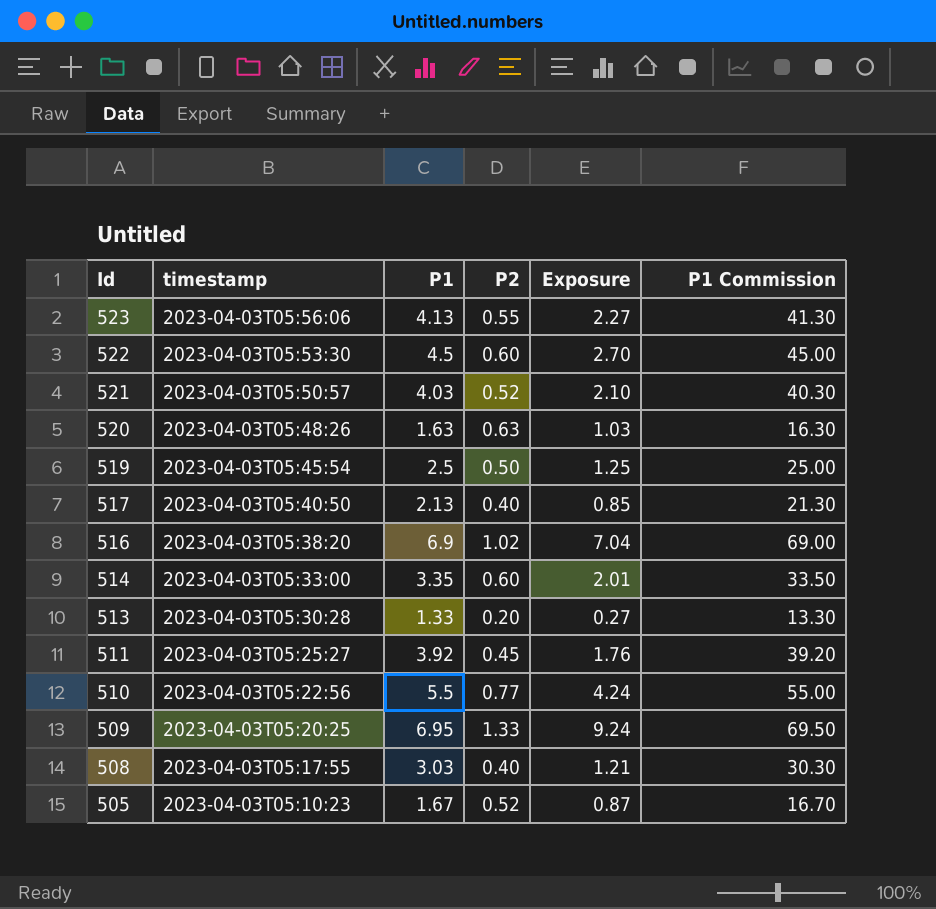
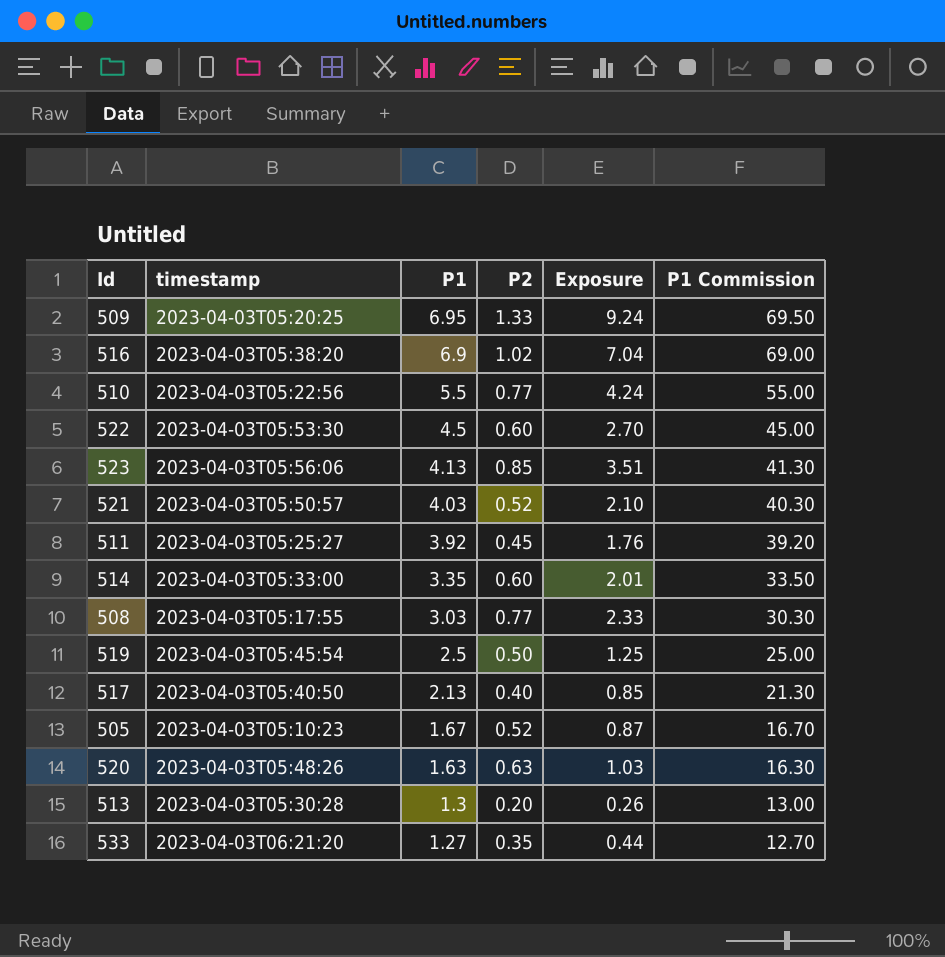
row order: Id descending -> P1 descending
523 | P2: 0.55 -> 0.85
523 | Exposure: 2.27 -> 3.51
508 | P2: 0.40 -> 0.77
508 | Exposure: 1.21 -> 2.33
513 | P1: 1.33 -> 1.3
513 | Exposure: 0.27 -> 0.26
513 | P1 Commission: 13.30 -> 13.00
row 533: none -> 2023-04-03T06:21:20 | 1.27 | 0.35 | 0.44 | 12.70

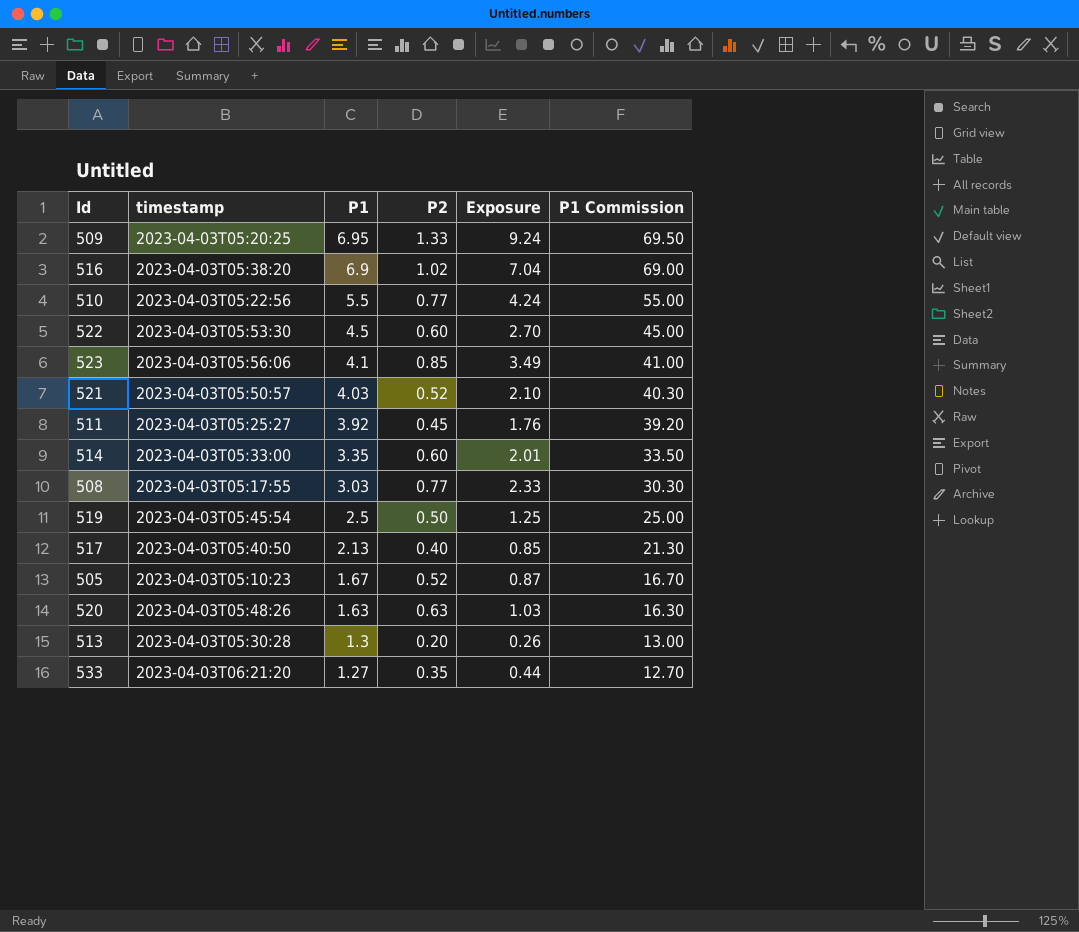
523 | P1: 4.13 -> 4.1
523 | Exposure: 3.51 -> 3.49
523 | P1 Commission: 41.30 -> 41.00

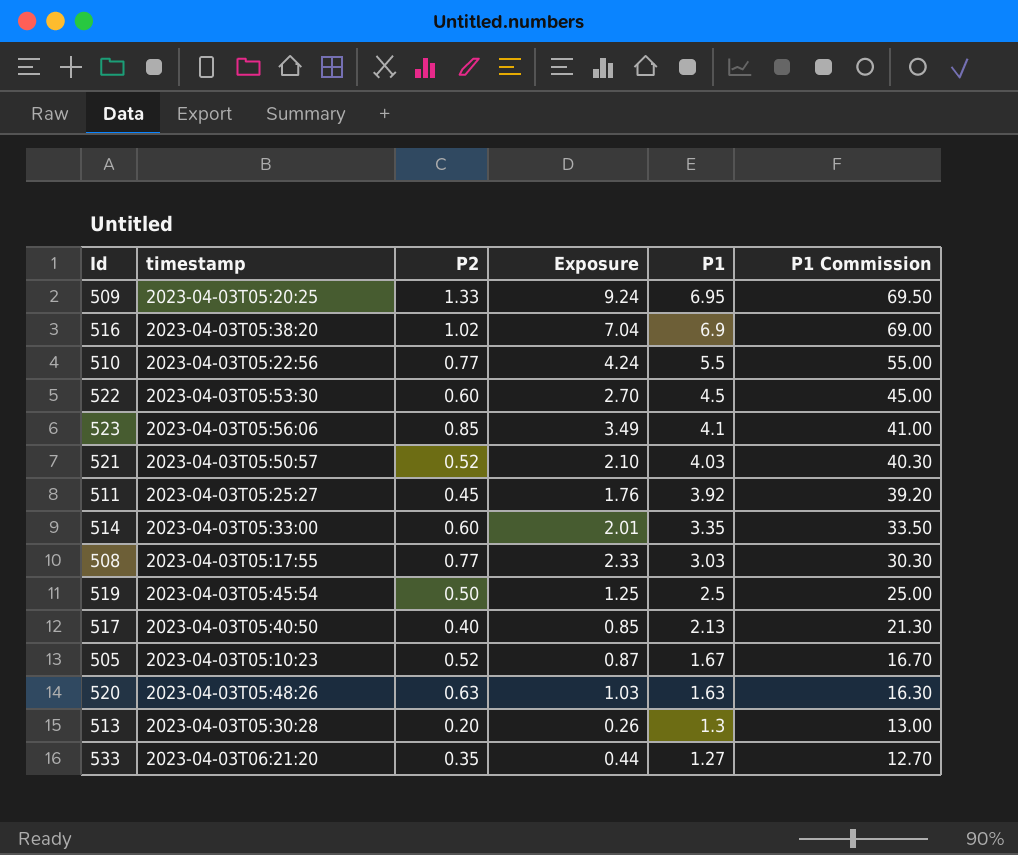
column P1 | position: 3 -> 5

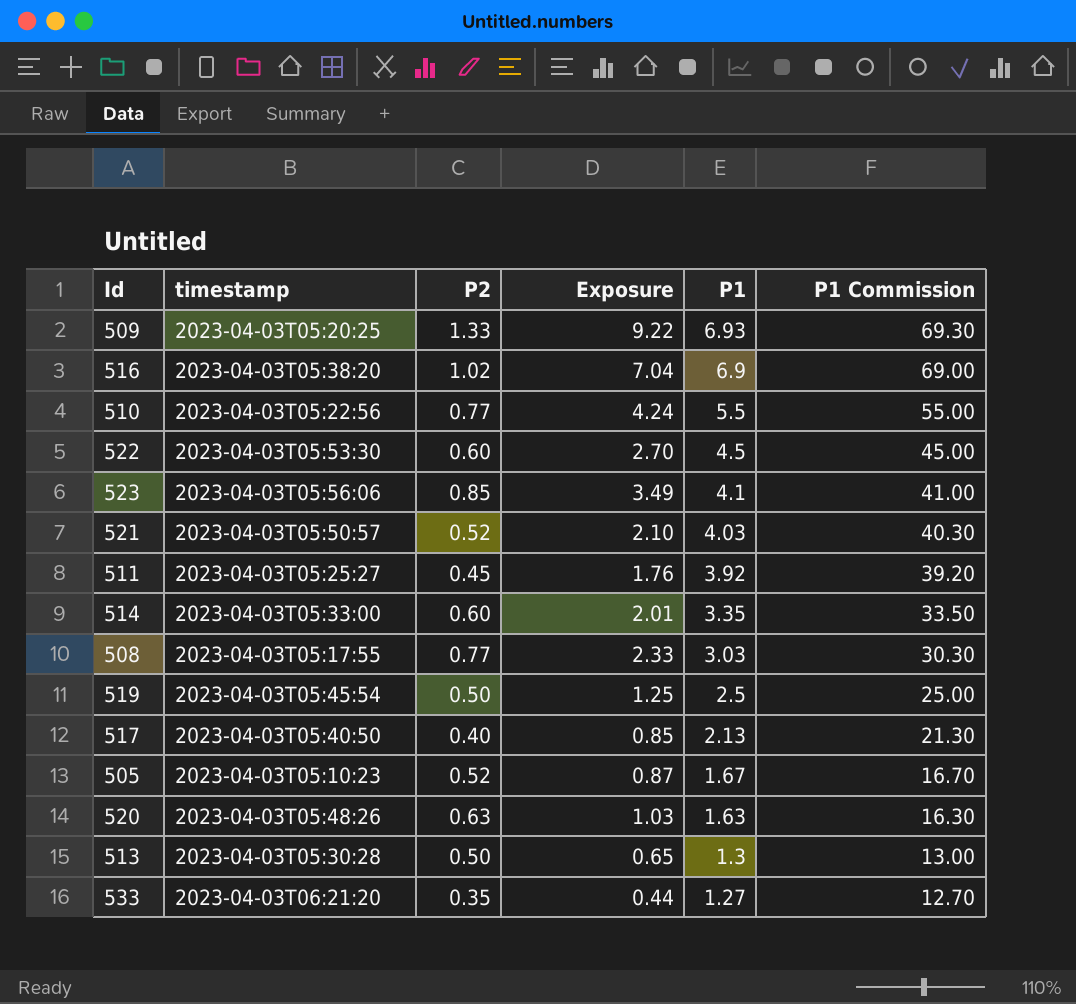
509 | Exposure: 9.24 -> 9.22
509 | P1: 6.95 -> 6.93
509 | P1 Commission: 69.50 -> 69.30
513 | P2: 0.20 -> 0.50
513 | Exposure: 0.26 -> 0.65

